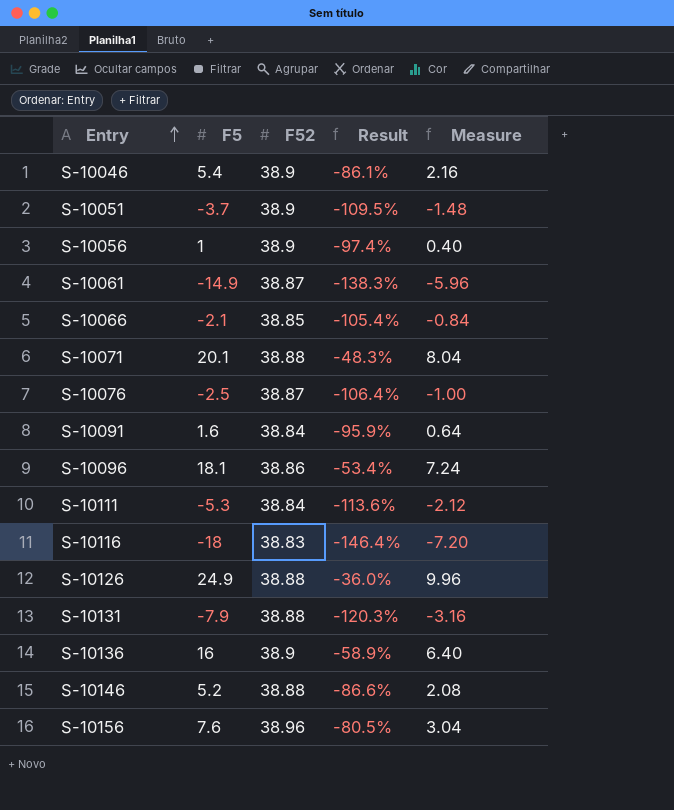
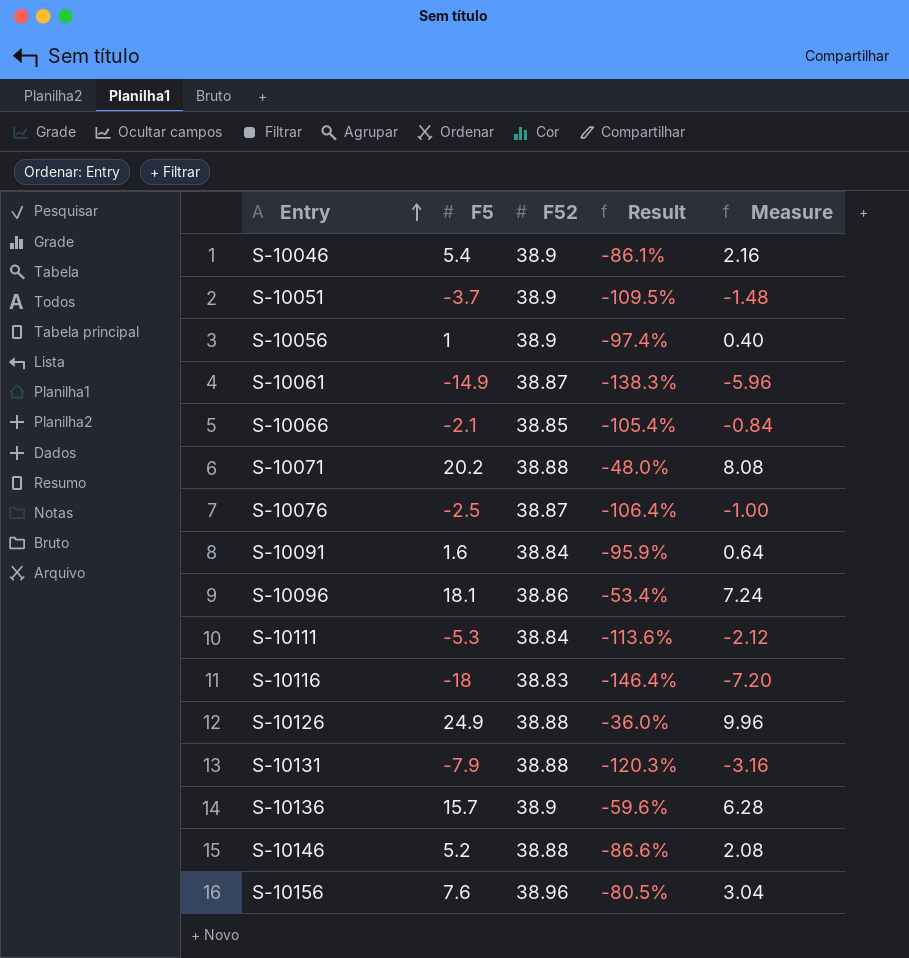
S-10071 | F5: 20.1 -> 20.2
S-10071 | Result: -48.3% -> -48.0%
S-10071 | Measure: 8.04 -> 8.08
S-10136 | F5: 16 -> 15.7
S-10136 | Result: -58.9% -> -59.6%
S-10136 | Measure: 6.40 -> 6.28

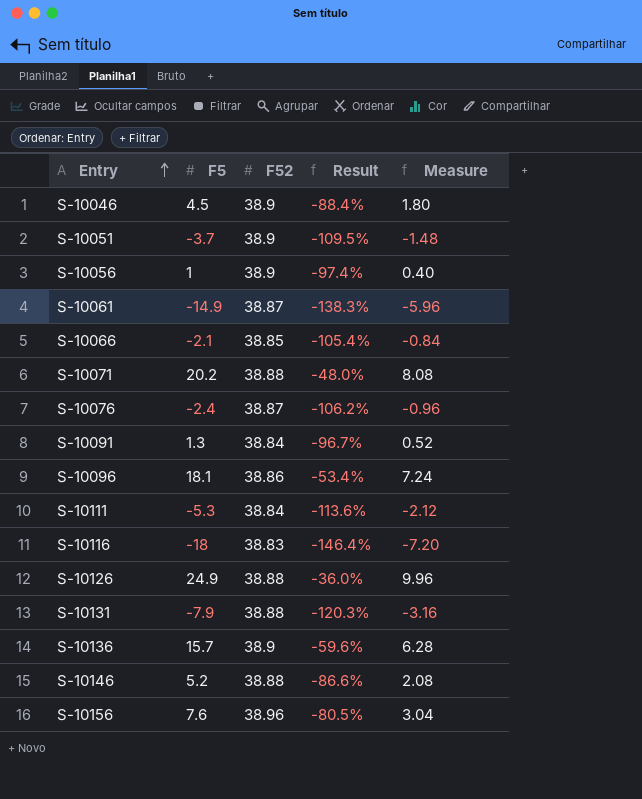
S-10046 | F5: 5.4 -> 4.5
S-10046 | Result: -86.1% -> -88.4%
S-10046 | Measure: 2.16 -> 1.80
S-10076 | F5: -2.5 -> -2.4
S-10076 | Result: -106.4% -> -106.2%
S-10076 | Measure: -1.00 -> -0.96
S-10091 | F5: 1.6 -> 1.3
S-10091 | Result: -95.9% -> -96.7%
S-10091 | Measure: 0.64 -> 0.52

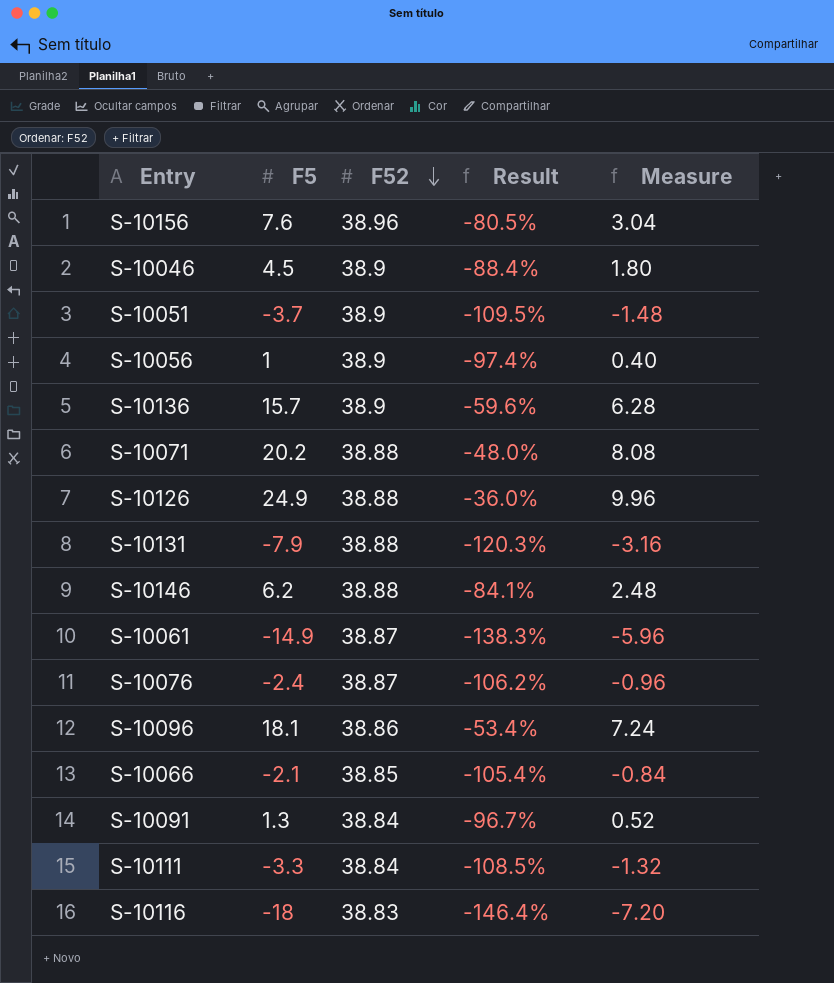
row order: Entry ascending -> F52 descending
S-10146 | F5: 5.2 -> 6.2
S-10146 | Result: -86.6% -> -84.1%
S-10146 | Measure: 2.08 -> 2.48
S-10111 | F5: -5.3 -> -3.3
S-10111 | Result: -113.6% -> -108.5%
S-10111 | Measure: -2.12 -> -1.32

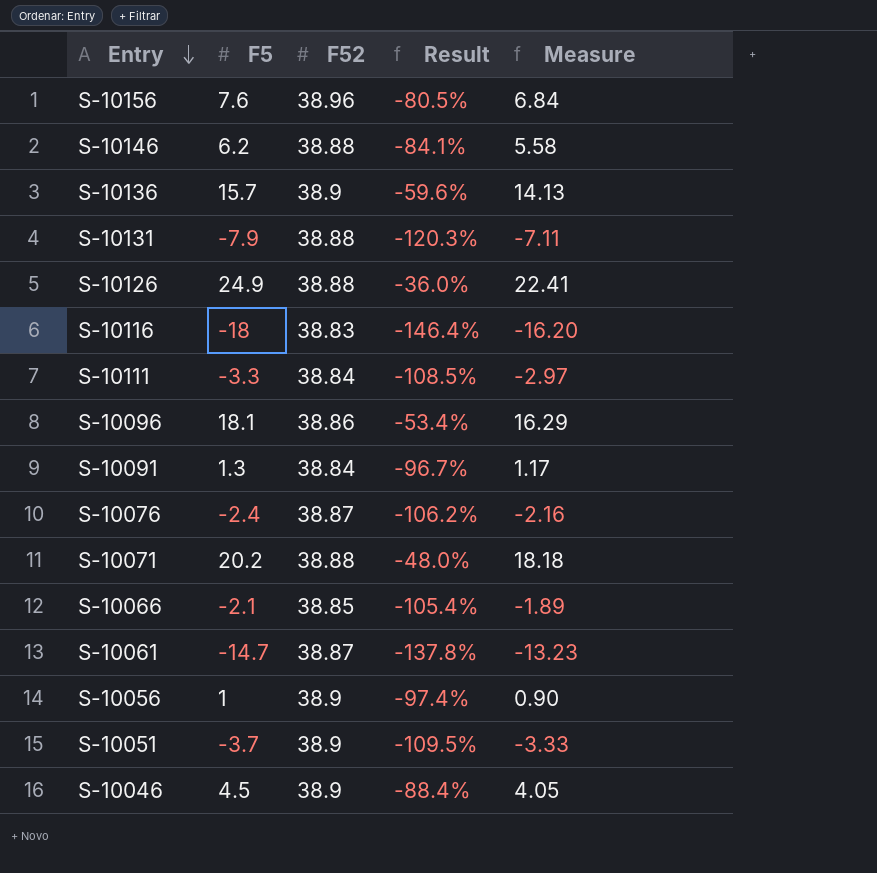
row order: F52 descending -> Entry descending
column Measure | formula: [F5] * 0.4 -> [F5] * 0.9
S-10061 | F5: -14.9 -> -14.7
S-10061 | Result: -138.3% -> -137.8%

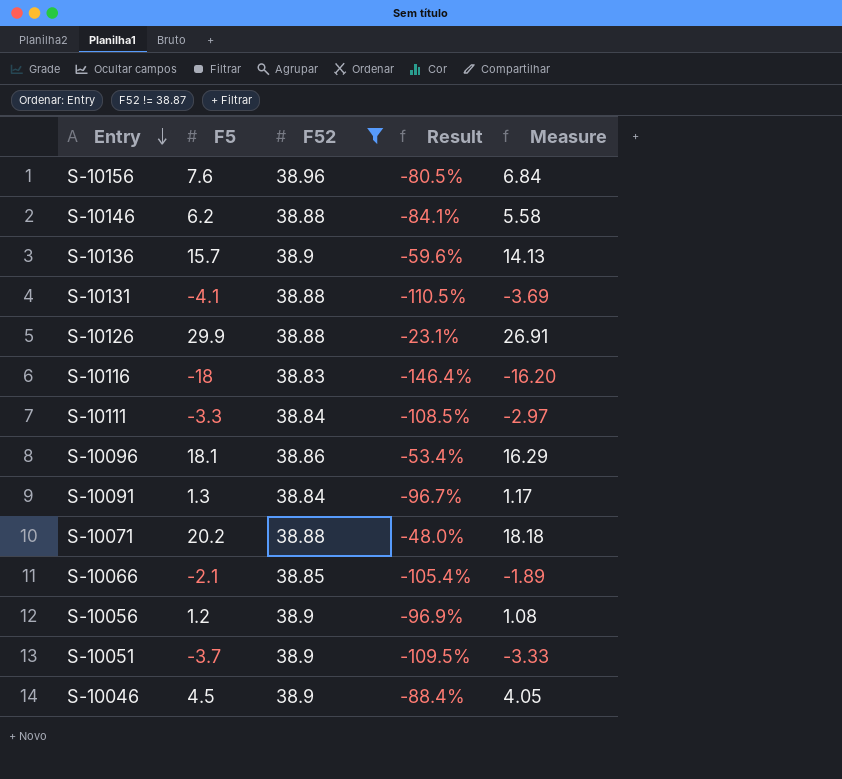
filter: none -> F52 != 38.87
S-10131 | F5: -7.9 -> -4.1
S-10131 | Result: -120.3% -> -110.5%
S-10131 | Measure: -7.11 -> -3.69
S-10126 | F5: 24.9 -> 29.9
S-10126 | Result: -36.0% -> -23.1%
S-10126 | Measure: 22.41 -> 26.91
S-10056 | F5: 1 -> 1.2
S-10056 | Result: -97.4% -> -96.9%
S-10056 | Measure: 0.90 -> 1.08

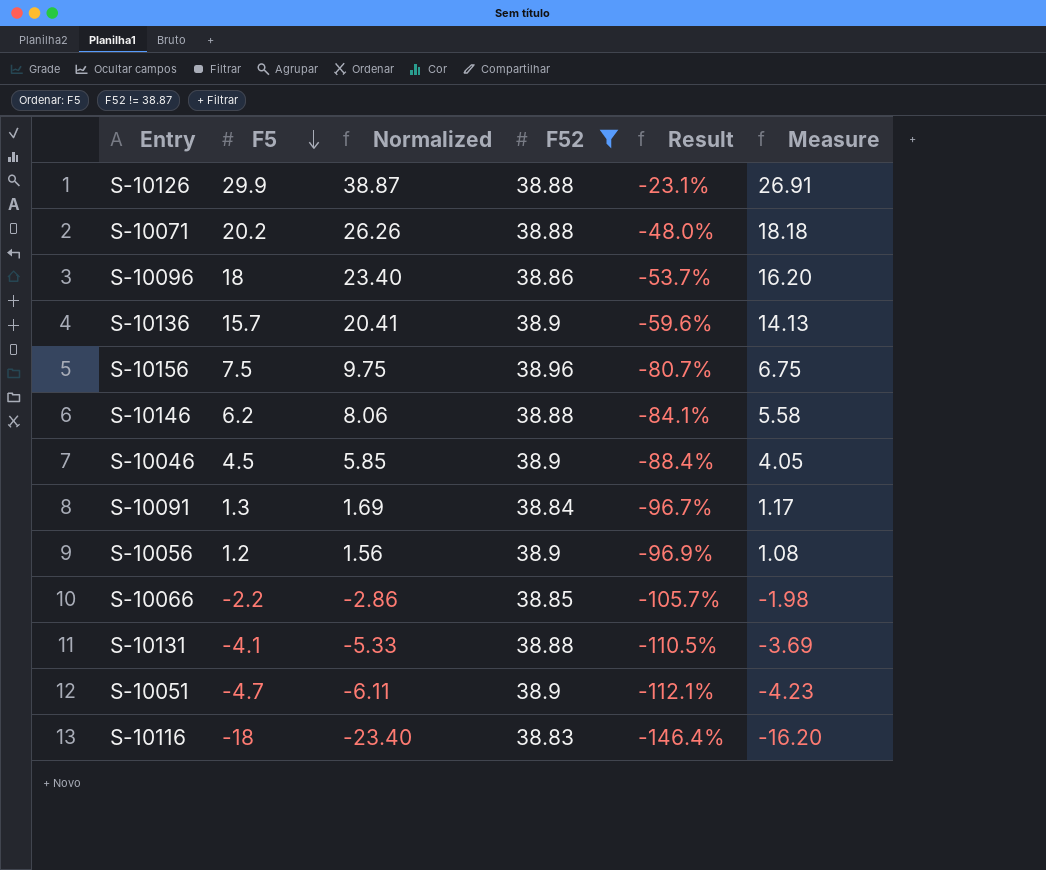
row order: Entry descending -> F5 descending
column Normalized | formula: none -> [F5] * 1.3
row S-10111: -3.3 | 38.84 | -108.5% | -2.97 -> none
S-10096 | F5: 18.1 -> 18
S-10096 | Result: -53.4% -> -53.7%
S-10096 | Measure: 16.29 -> 16.20
S-10156 | F5: 7.6 -> 7.5
S-10156 | Result: -80.5% -> -80.7%
S-10156 | Measure: 6.84 -> 6.75
S-10066 | F5: -2.1 -> -2.2
S-10066 | Result: -105.4% -> -105.7%
S-10066 | Measure: -1.89 -> -1.98
S-10051 | F5: -3.7 -> -4.7
S-10051 | Result: -109.5% -> -112.1%
S-10051 | Measure: -3.33 -> -4.23

